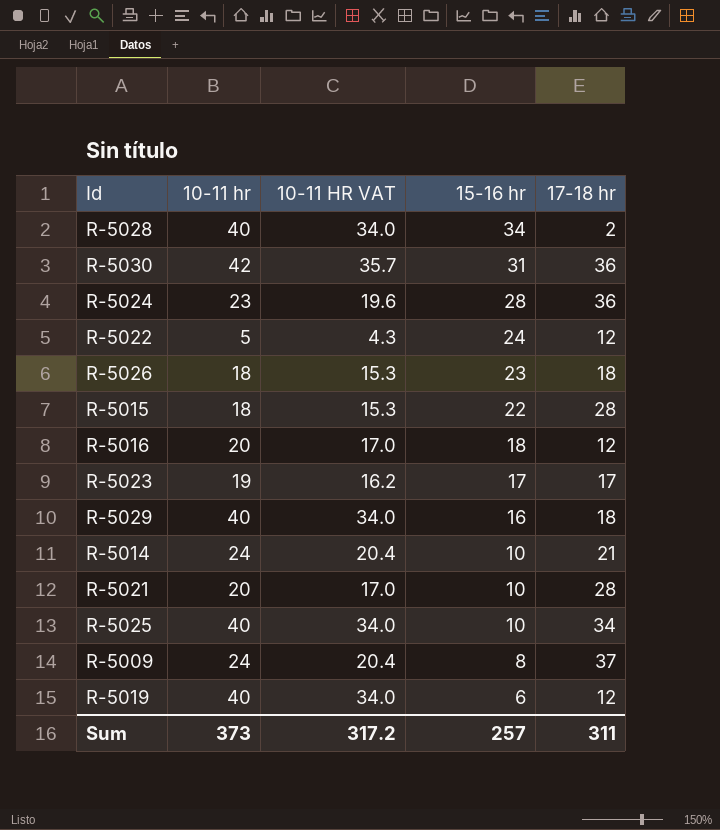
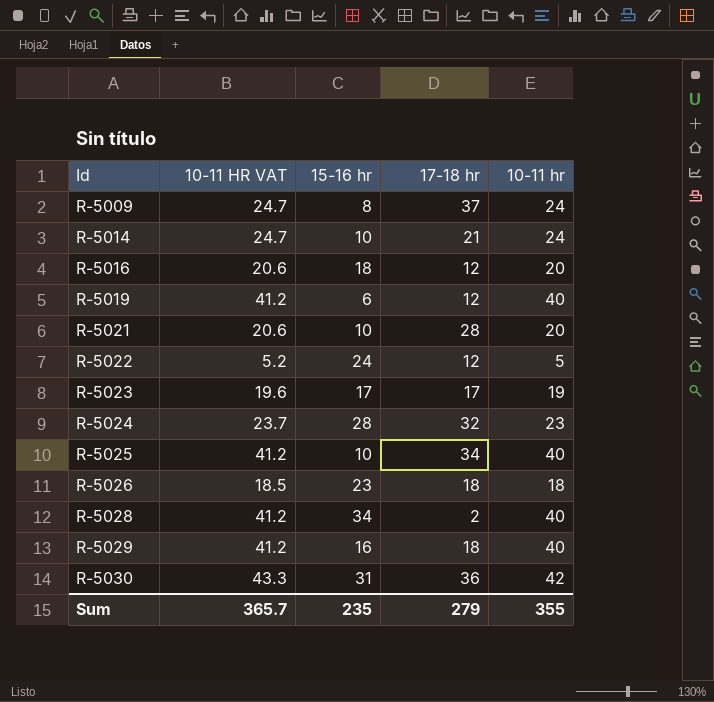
row order: 15-16 hr descending -> Id ascending
column 10-11 HR VAT | formula: [10-11 hr] * 0.85 -> [10-11 hr] * 1.03
column 10-11 hr | position: 2 -> 5
row R-5015: 18 | 15.3 | 22 | 28 -> none
R-5024 | 17-18 hr: 36 -> 32
Sum | 10-11 HR VAT: 317.2 -> 365.7
Sum | 15-16 hr: 257 -> 235
Sum | 17-18 hr: 311 -> 279
Sum | 10-11 hr: 373 -> 355

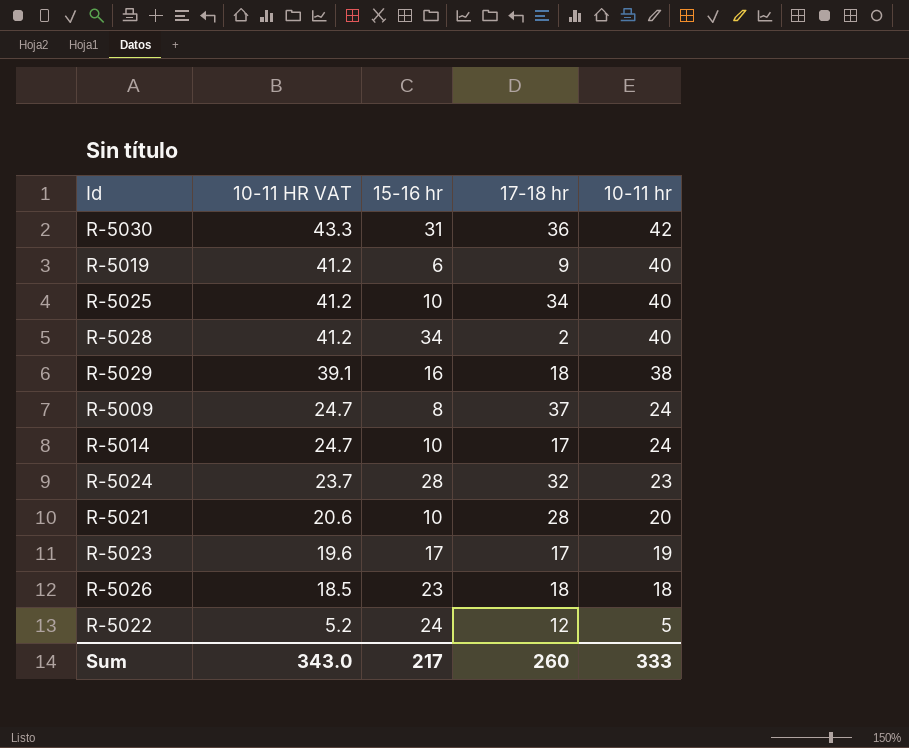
row order: Id ascending -> 10-11 HR VAT descending
row R-5016: 20.6 | 18 | 12 | 20 -> none
R-5019 | 17-18 hr: 12 -> 9
R-5029 | 10-11 HR VAT: 41.2 -> 39.1
R-5029 | 10-11 hr: 40 -> 38
R-5014 | 17-18 hr: 21 -> 17
Sum | 10-11 HR VAT: 365.7 -> 343.0
Sum | 15-16 hr: 235 -> 217
Sum | 17-18 hr: 279 -> 260
Sum | 10-11 hr: 355 -> 333

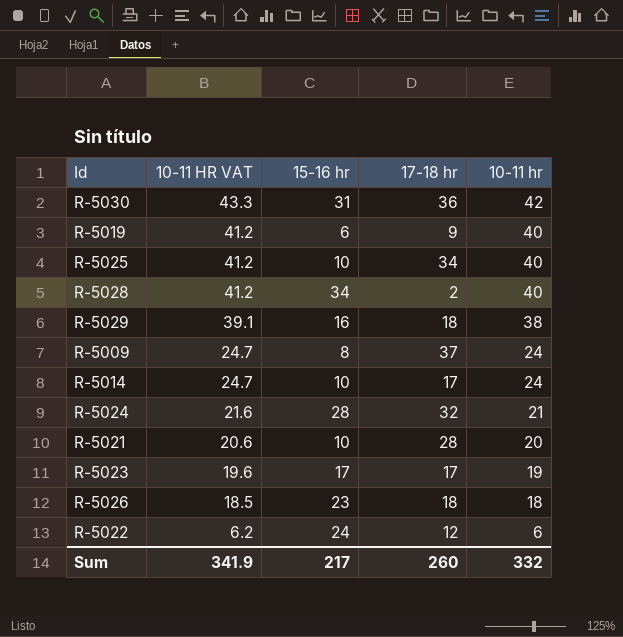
R-5024 | 10-11 HR VAT: 23.7 -> 21.6
R-5024 | 10-11 hr: 23 -> 21
R-5022 | 10-11 HR VAT: 5.2 -> 6.2
R-5022 | 10-11 hr: 5 -> 6
Sum | 10-11 HR VAT: 343.0 -> 341.9
Sum | 10-11 hr: 333 -> 332

